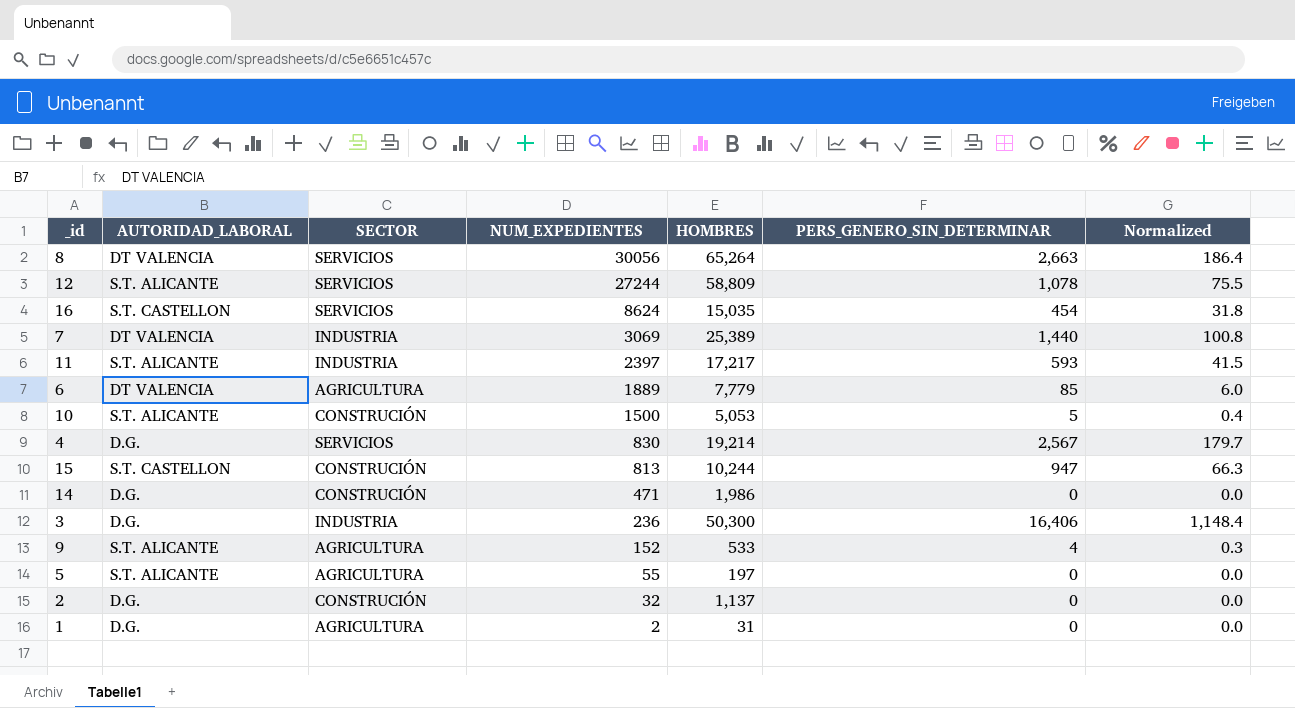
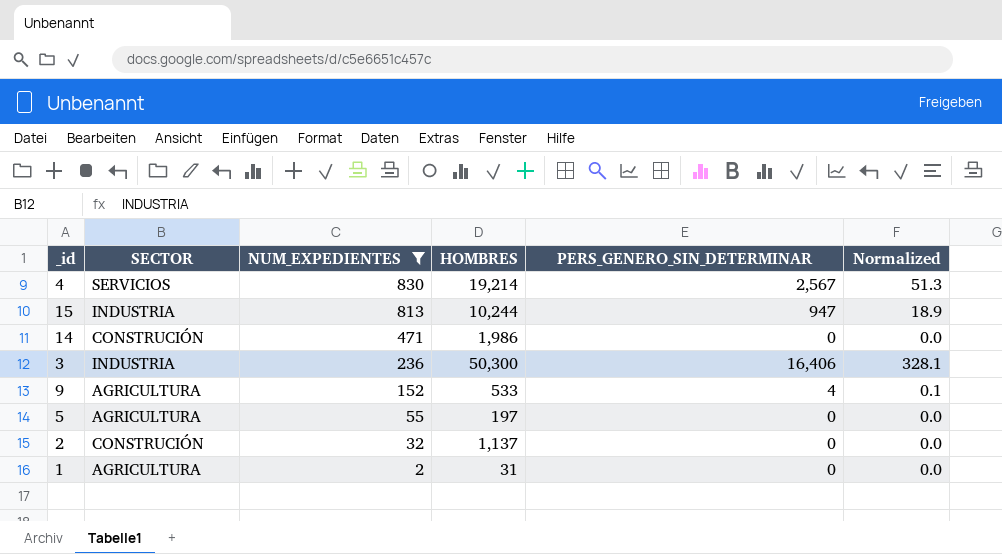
filter: none -> NUM_EXPEDIENTES <= 830
column AUTORIDAD_LABORAL | position: 2 -> none
column Normalized | formula: [PERS_GENERO_SIN_DETERMINAR] * 0.07 -> [PERS_GENERO_SIN_DETERMINAR] * 0.02
15 | SECTOR: CONSTRUCIÓN -> INDUSTRIA

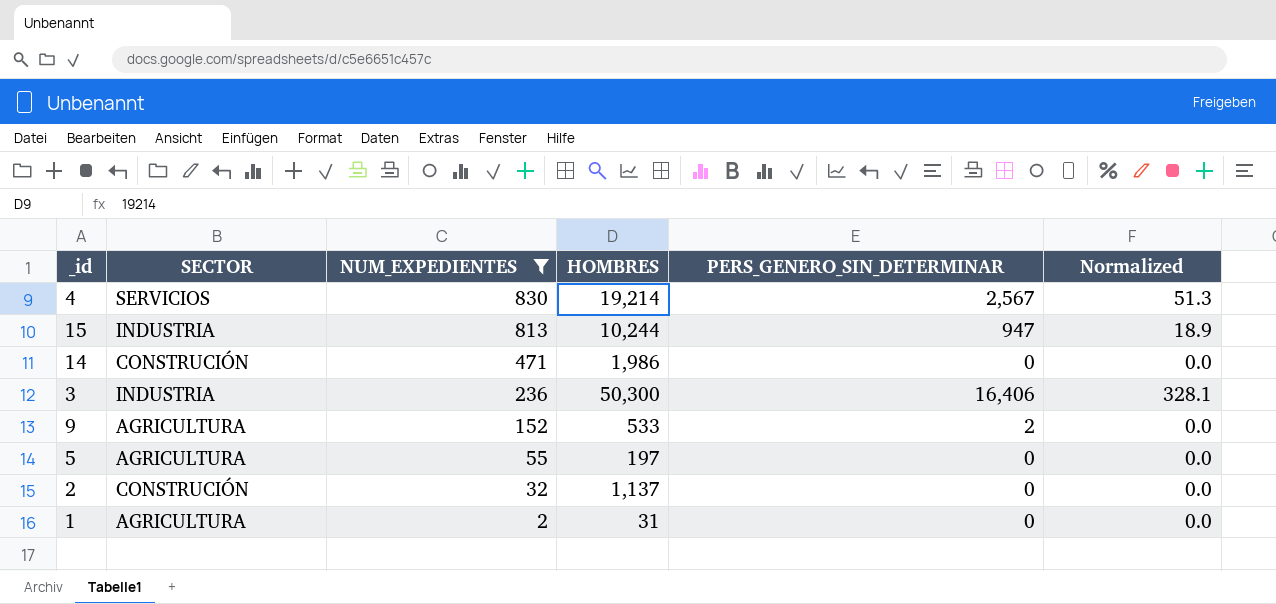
9 | PERS_GENERO_SIN_DETERMINAR: 4 -> 2
9 | Normalized: 0.1 -> 0.0

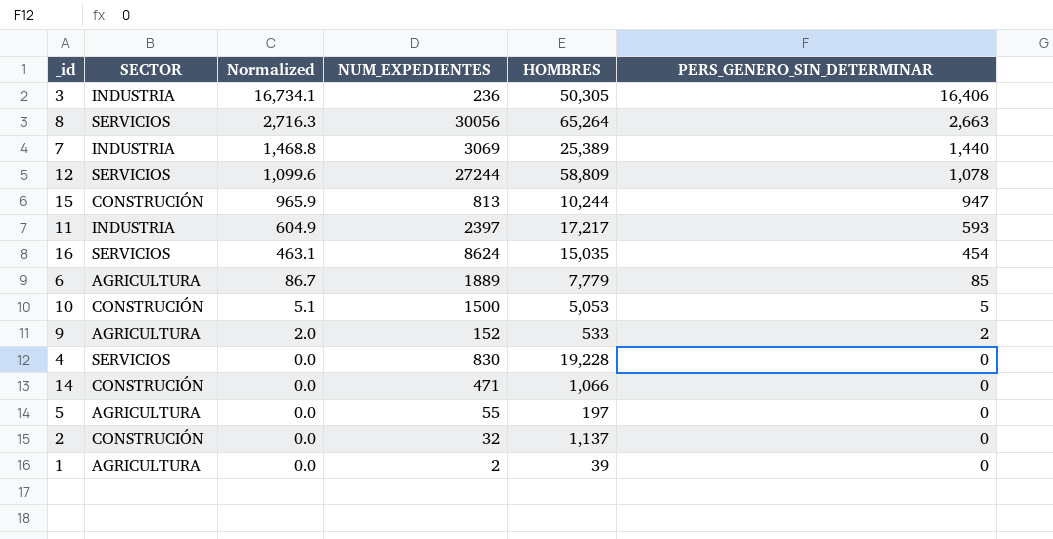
filter: NUM_EXPEDIENTES <= 830 -> none
row order: NUM_EXPEDIENTES descending -> Normalized descending
column Normalized | formula: [PERS_GENERO_SIN_DETERMINAR] * 0.02 -> [PERS_GENERO_SIN_DETERMINAR] * 1.02
column Normalized | position: 6 -> 3
3 | HOMBRES: 50,300 -> 50,305
15 | SECTOR: INDUSTRIA -> CONSTRUCIÓN
4 | HOMBRES: 19,214 -> 19,228
4 | PERS_GENERO_SIN_DETERMINAR: 2,567 -> 0
14 | HOMBRES: 1,986 -> 1,066
1 | HOMBRES: 31 -> 39

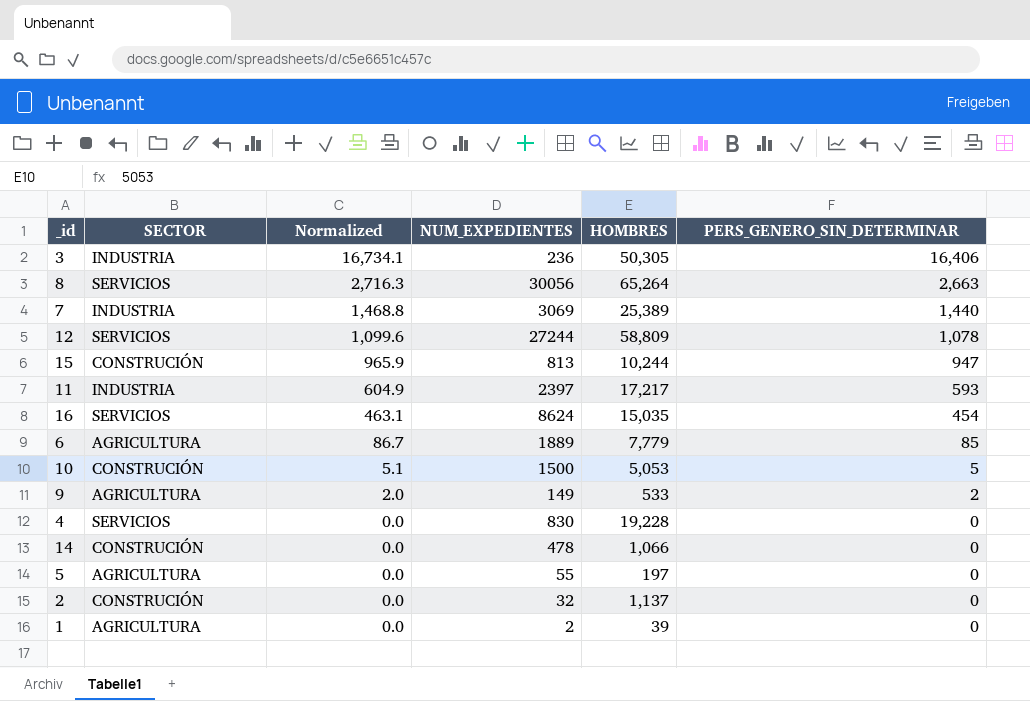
9 | NUM_EXPEDIENTES: 152 -> 149
14 | NUM_EXPEDIENTES: 471 -> 478

